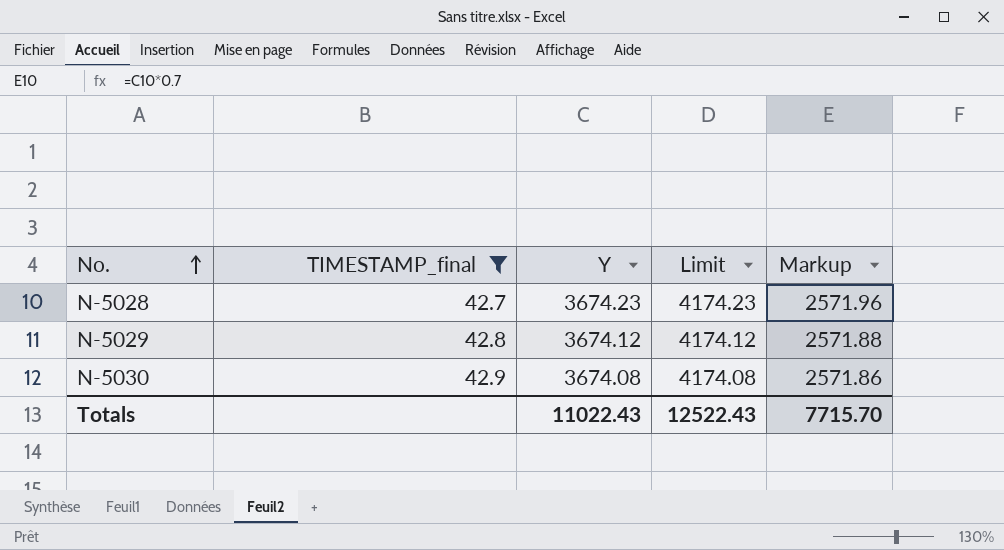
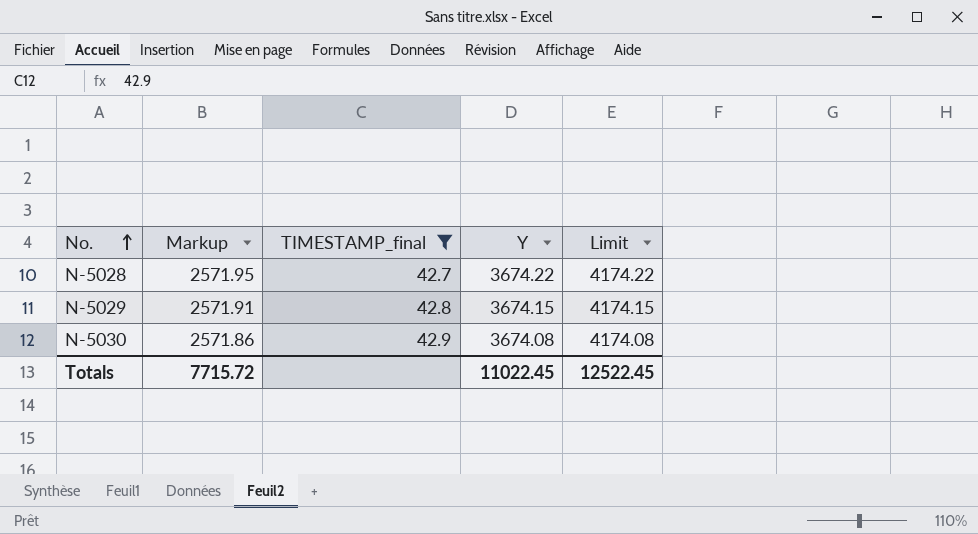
column Markup | position: 5 -> 2
N-5028 | Markup: 2571.96 -> 2571.95
N-5028 | Y: 3674.23 -> 3674.22
N-5028 | Limit: 4174.23 -> 4174.22
N-5029 | Markup: 2571.88 -> 2571.91
N-5029 | Y: 3674.12 -> 3674.15
N-5029 | Limit: 4174.12 -> 4174.15
Totals | Markup: 7715.70 -> 7715.72
Totals | Y: 11022.43 -> 11022.45
Totals | Limit: 12522.43 -> 12522.45

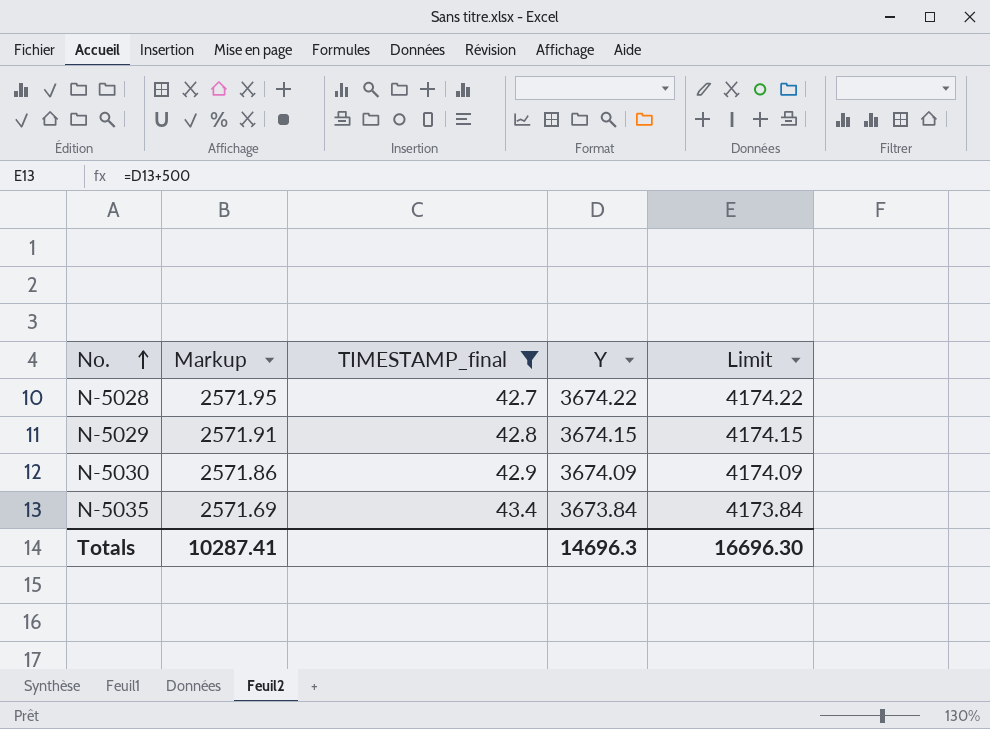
N-5030 | Y: 3674.08 -> 3674.09
N-5030 | Limit: 4174.08 -> 4174.09
row N-5035: none -> 2571.69 | 43.4 | 3673.84 | 4173.84
Totals | Markup: 7715.72 -> 10287.41
Totals | Y: 11022.45 -> 14696.3
Totals | Limit: 12522.45 -> 16696.30

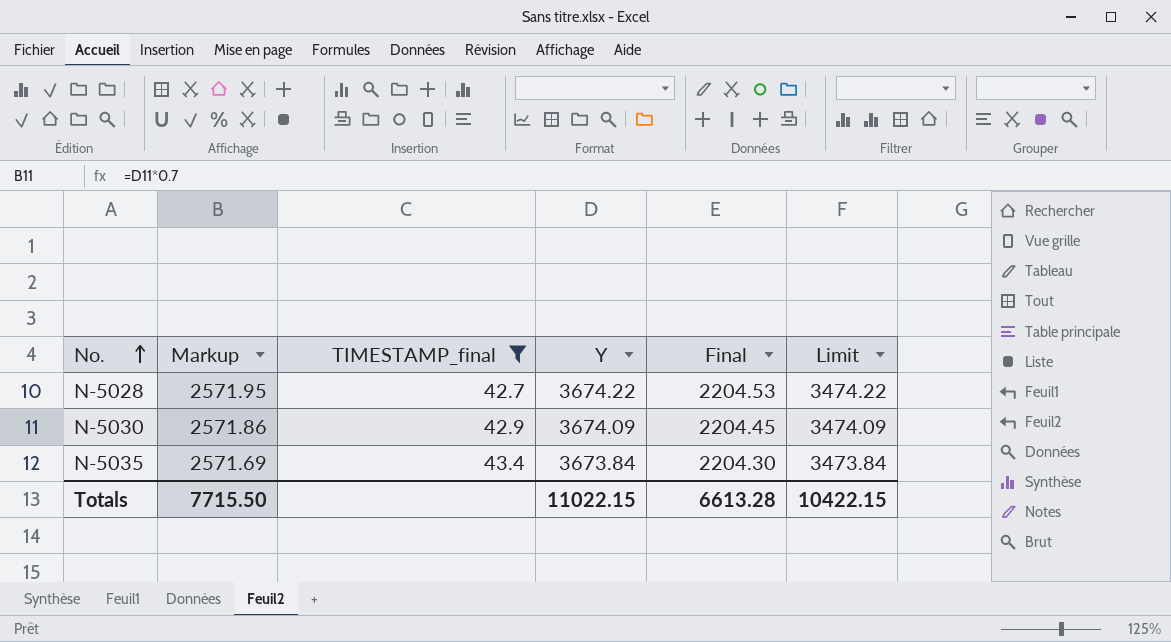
column Final | formula: none -> [Y] * 0.6
column Limit | formula: [Y] + 500 -> [Y] - 200
row N-5029: 2571.91 | 42.8 | 3674.15 | 4174.15 -> none
Totals | Markup: 10287.41 -> 7715.50
Totals | Y: 14696.3 -> 11022.15
Totals | Limit: 16696.30 -> 10422.15

